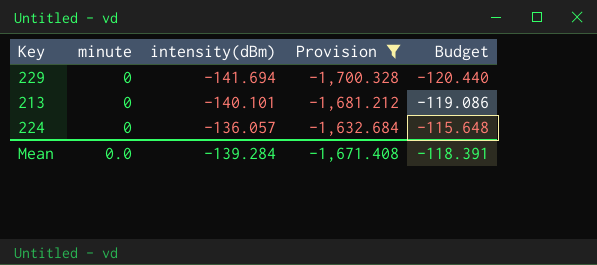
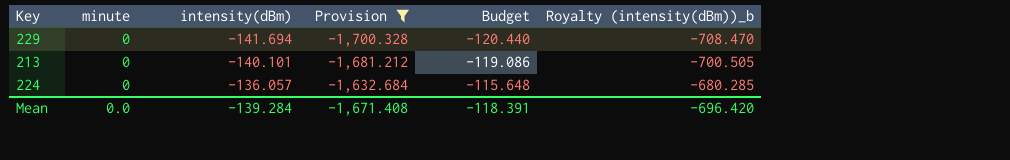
column Royalty (intensity(dBm))_b | formula: none -> [intensity(dBm)] * 5

